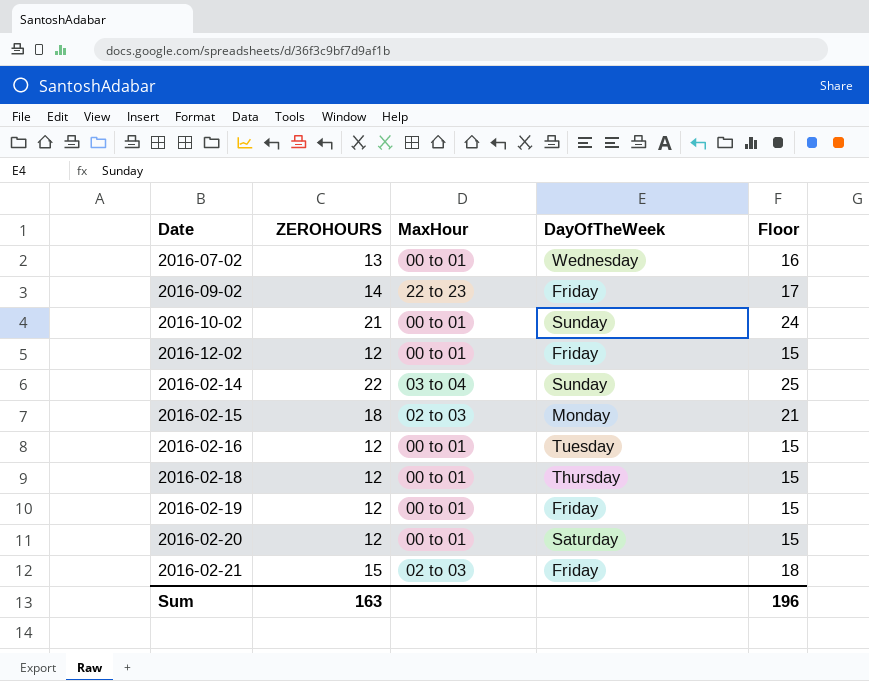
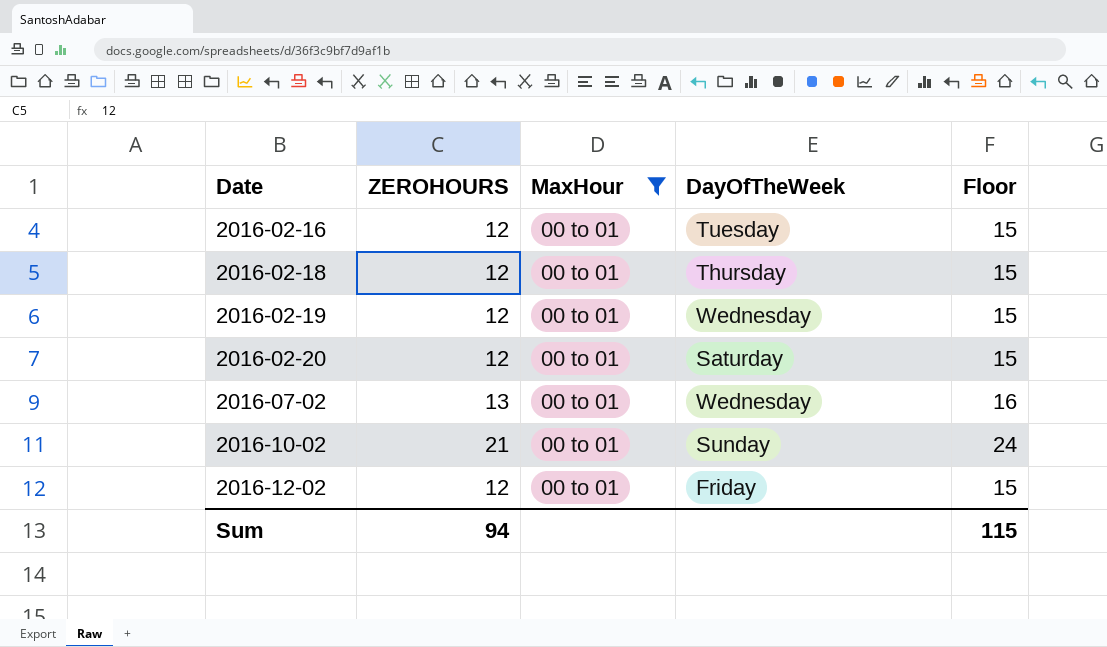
filter: none -> MaxHour = 00 to 01
row order: none -> Date ascending
2016-02-19 | DayOfTheWeek: Friday -> Wednesday
Sum | ZEROHOURS: 163 -> 94
Sum | Floor: 196 -> 115

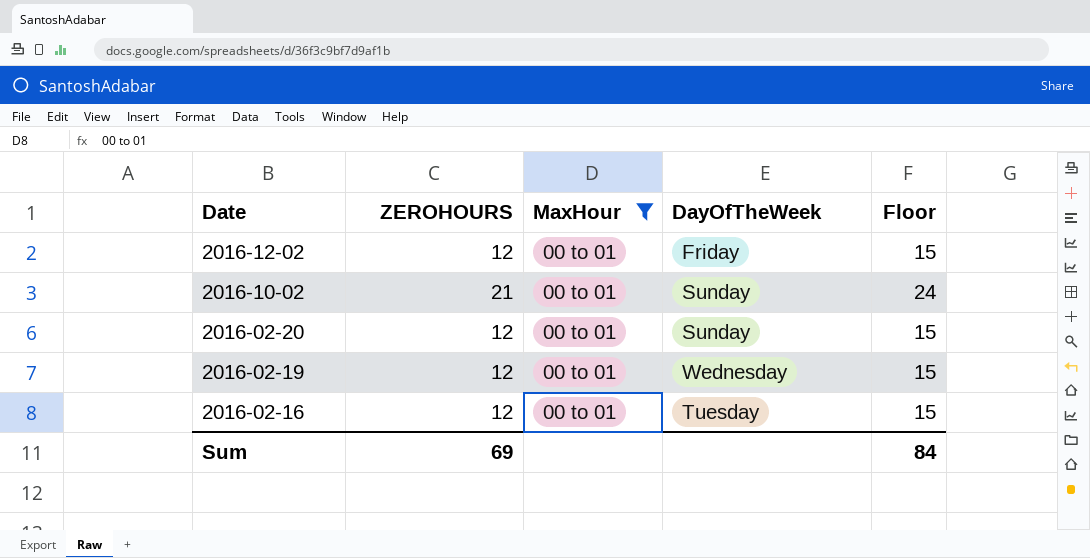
row order: Date ascending -> Date descending
row 2016-02-18: 12 | 00 to 01 | Thursday | 15 -> none
row 2016-07-02: 13 | 00 to 01 | Wednesday | 16 -> none
2016-02-20 | DayOfTheWeek: Saturday -> Sunday
Sum | ZEROHOURS: 94 -> 69
Sum | Floor: 115 -> 84

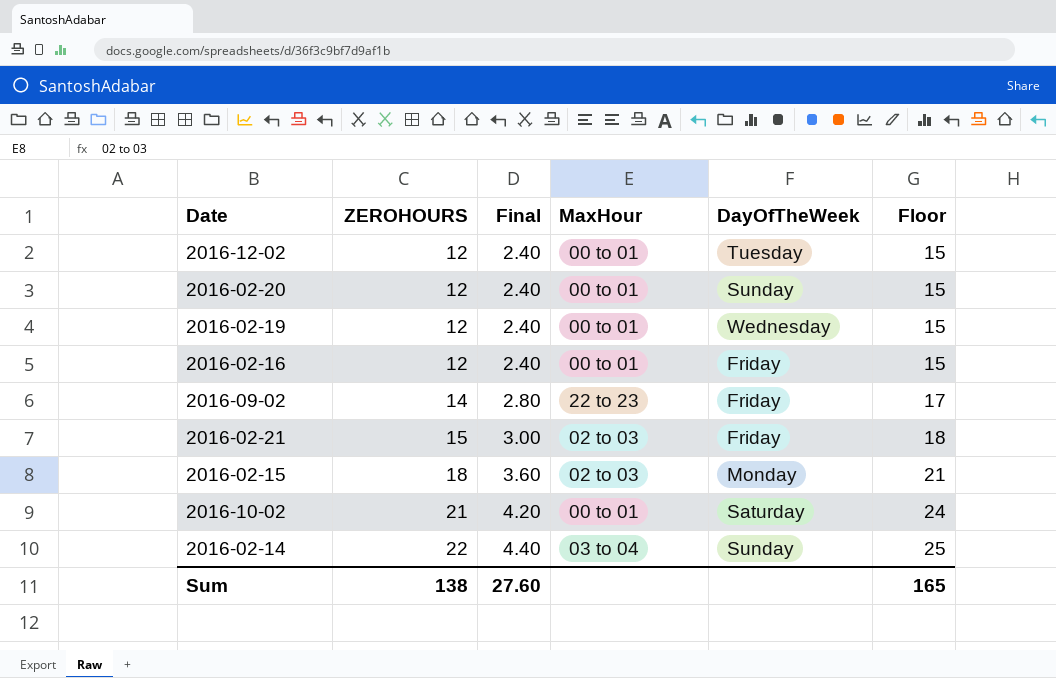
filter: MaxHour = 00 to 01 -> none
row order: Date descending -> ZEROHOURS ascending
column Final | formula: none -> [ZEROHOURS] * 0.2
2016-12-02 | DayOfTheWeek: Friday -> Tuesday
2016-02-16 | DayOfTheWeek: Tuesday -> Friday
2016-10-02 | DayOfTheWeek: Sunday -> Saturday
Sum | ZEROHOURS: 69 -> 138
Sum | Floor: 84 -> 165

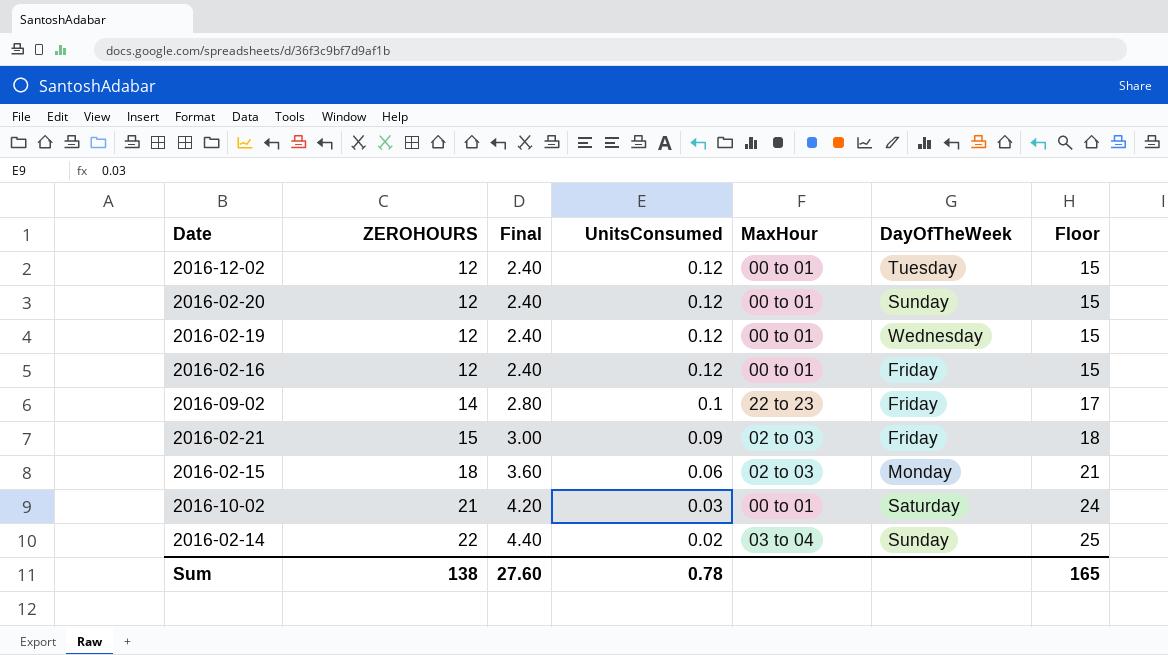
column UnitsConsumed | position: none -> 4

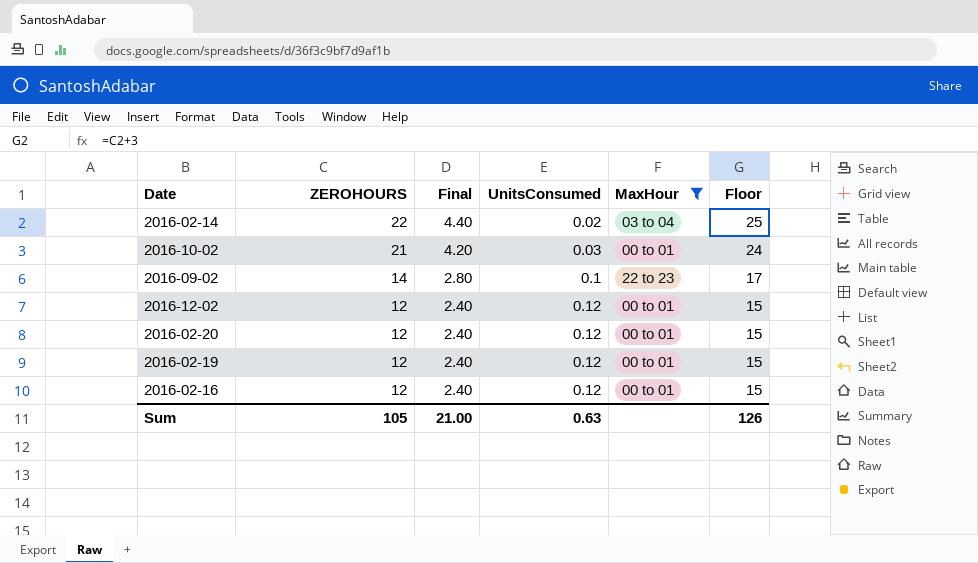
filter: none -> MaxHour != 02 to 03
row order: ZEROHOURS ascending -> ZEROHOURS descending
column DayOfTheWeek | position: 6 -> none
Sum | ZEROHOURS: 138 -> 105
Sum | Final: 27.60 -> 21.00
Sum | UnitsConsumed: 0.78 -> 0.63
Sum | Floor: 165 -> 126

